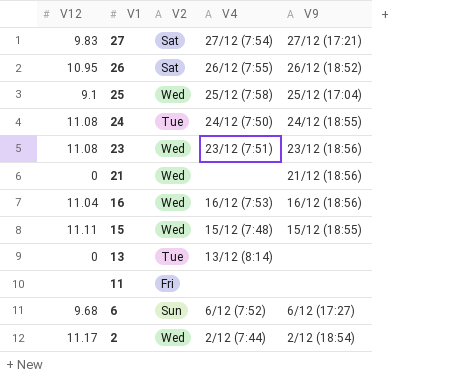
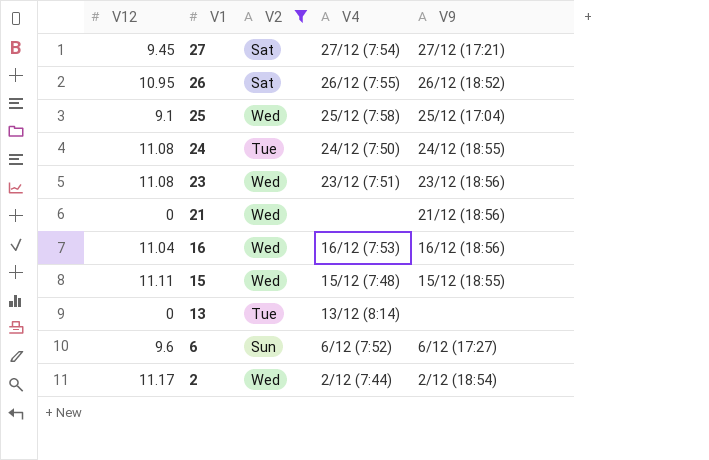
filter: none -> V2 != Fri
27 | V12: 9.83 -> 9.45
6 | V12: 9.68 -> 9.6

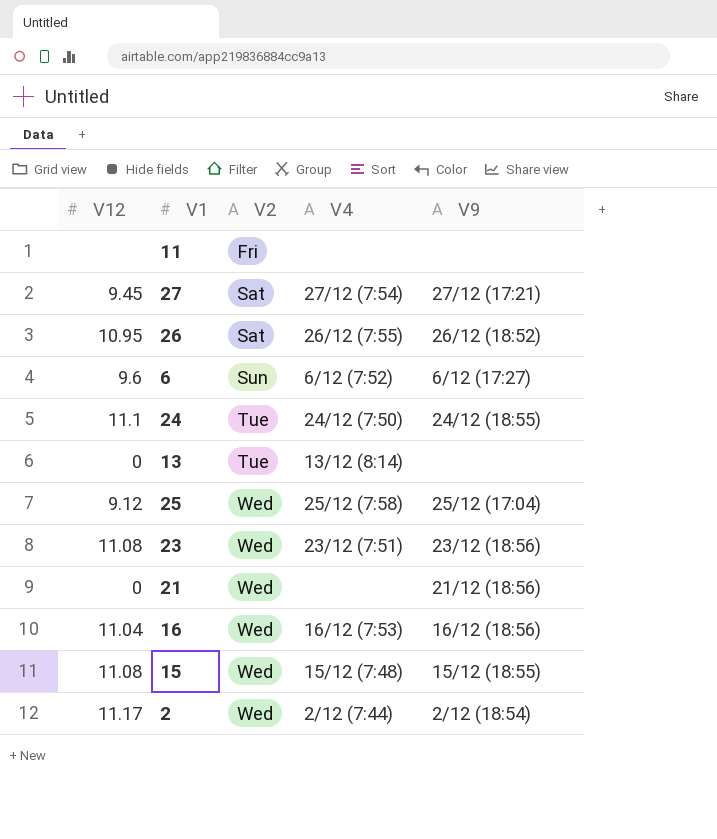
filter: V2 != Fri -> none
row order: V1 descending -> V2 ascending
24 | V12: 11.08 -> 11.1
25 | V12: 9.1 -> 9.12
15 | V12: 11.11 -> 11.08

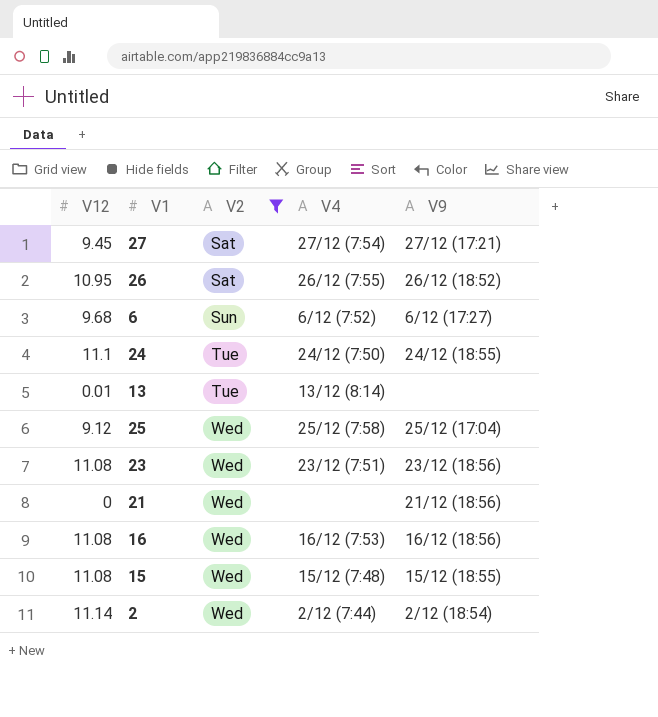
filter: none -> V2 != Fri
6 | V12: 9.6 -> 9.68
13 | V12: 0 -> 0.01
16 | V12: 11.04 -> 11.08
2 | V12: 11.17 -> 11.14

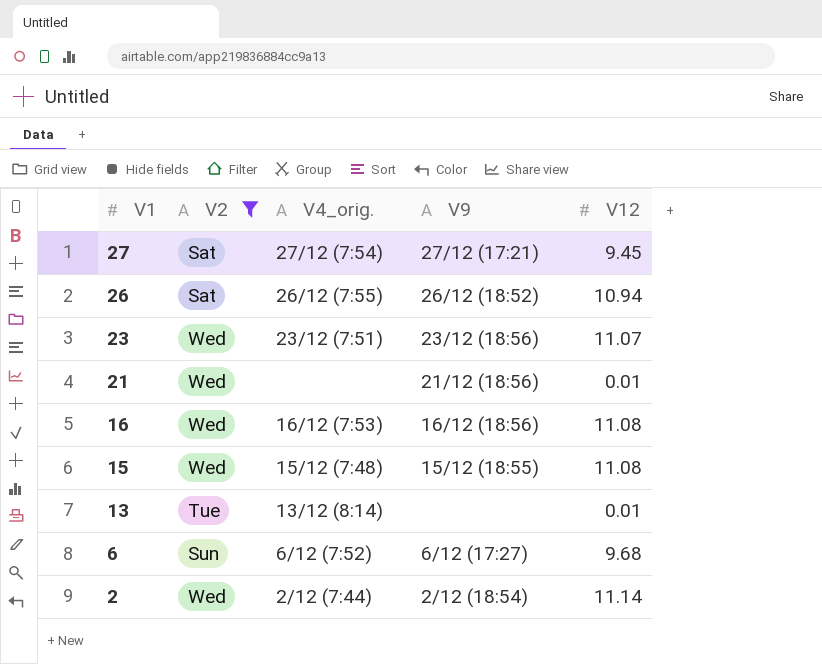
row order: V2 ascending -> V1 descending
column name: V4 -> V4_orig.
column V12 | position: 1 -> 5
row 24: 11.1 | Tue | 24/12 (7:50) | 24/12 (18:55) -> none
row 25: 9.12 | Wed | 25/12 (7:58) | 25/12 (17:04) -> none
26 | V12: 10.95 -> 10.94
23 | V12: 11.08 -> 11.07
21 | V12: 0 -> 0.01

